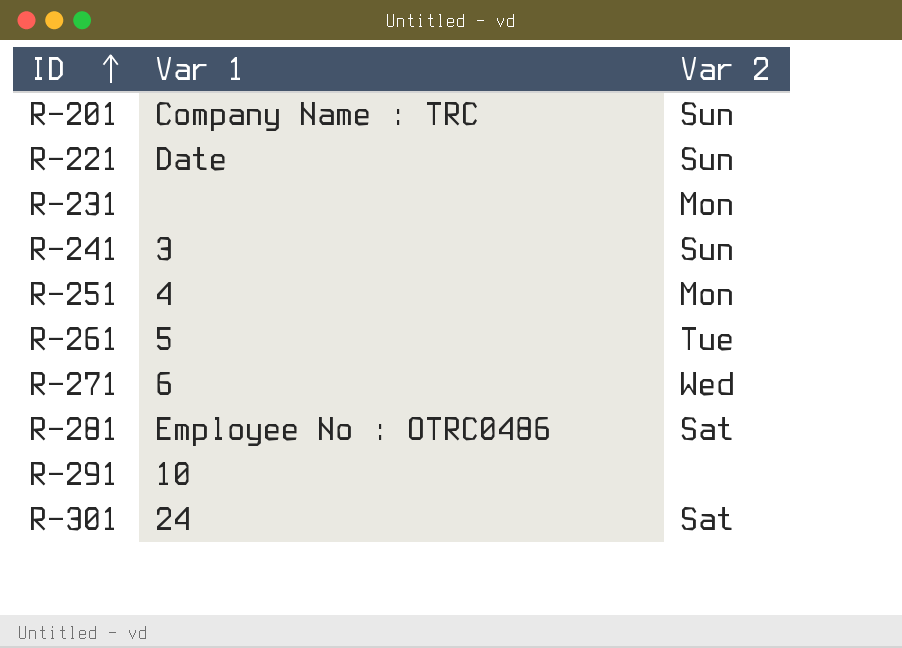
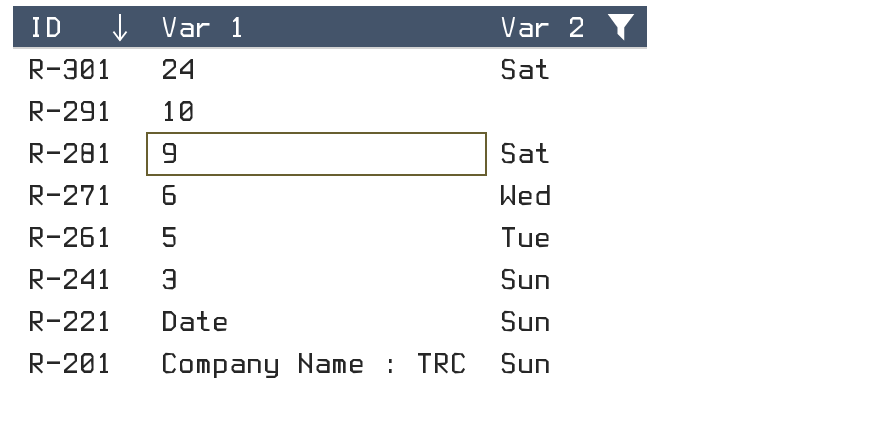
filter: none -> Var 2 != Mon
row order: ID ascending -> ID descending
R-281 | Var 1: Employee No : OTRC0486 -> 9

